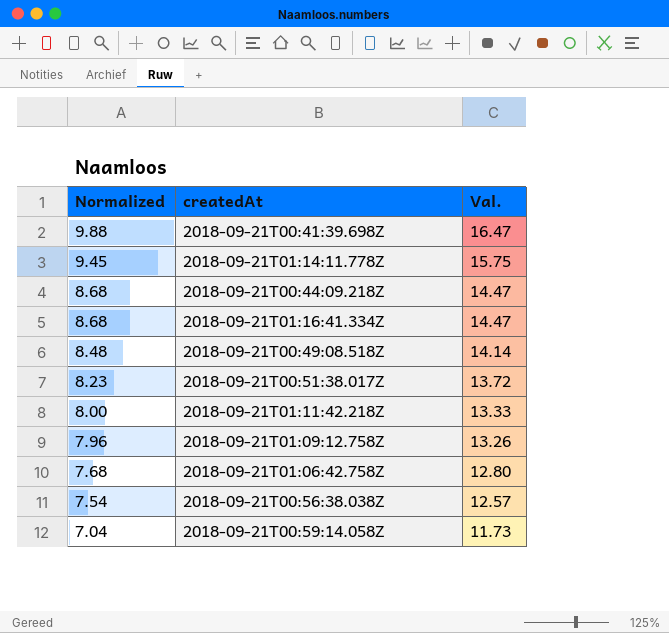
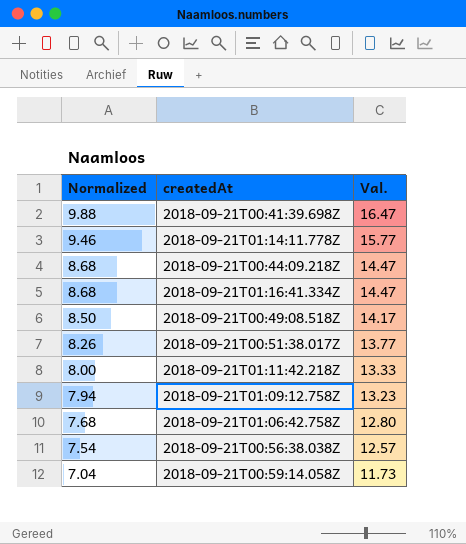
2018-09-21T01:14:11.778Z | Normalized: 9.45 -> 9.46
2018-09-21T01:14:11.778Z | Val.: 15.75 -> 15.77
2018-09-21T00:49:08.518Z | Normalized: 8.48 -> 8.50
2018-09-21T00:49:08.518Z | Val.: 14.14 -> 14.17
2018-09-21T00:51:38.017Z | Normalized: 8.23 -> 8.26
2018-09-21T00:51:38.017Z | Val.: 13.72 -> 13.77
2018-09-21T01:09:12.758Z | Normalized: 7.96 -> 7.94
2018-09-21T01:09:12.758Z | Val.: 13.26 -> 13.23

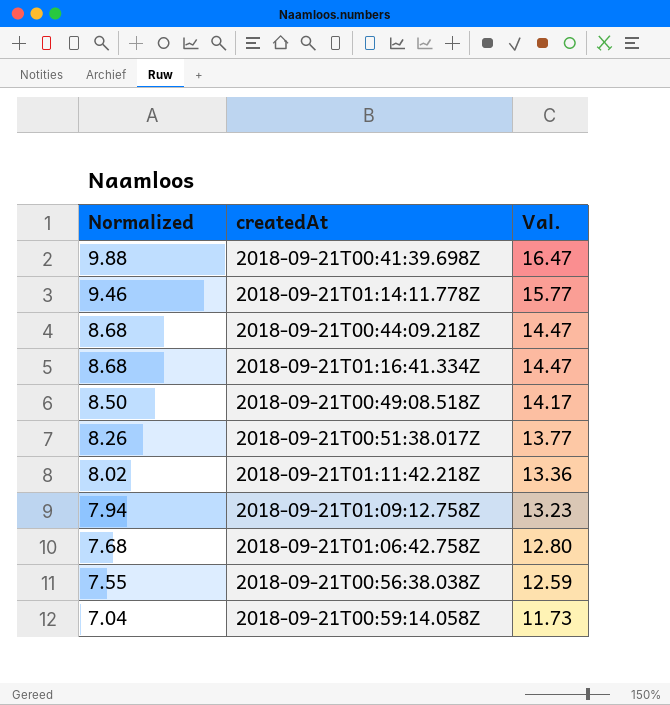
2018-09-21T01:11:42.218Z | Normalized: 8.00 -> 8.02
2018-09-21T01:11:42.218Z | Val.: 13.33 -> 13.36
2018-09-21T00:56:38.038Z | Normalized: 7.54 -> 7.55
2018-09-21T00:56:38.038Z | Val.: 12.57 -> 12.59

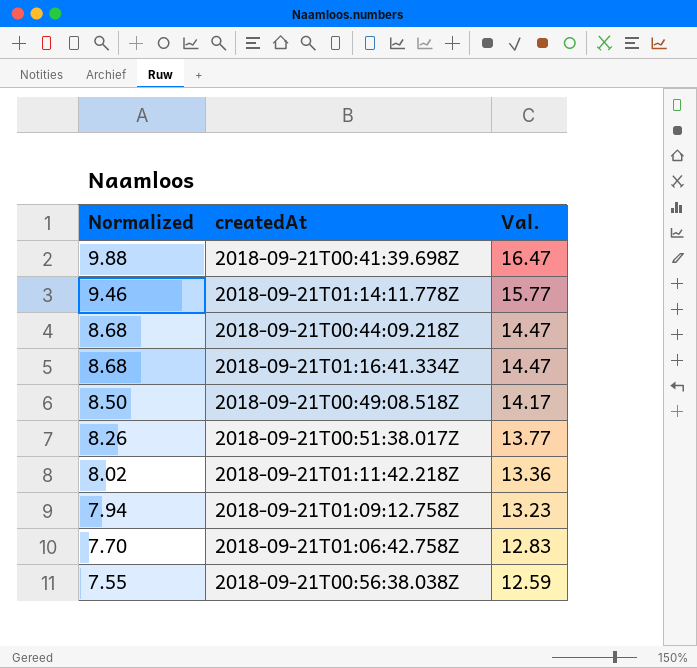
row 2018-09-21T00:59:14.058Z: 7.04 | 11.73 -> none
2018-09-21T01:06:42.758Z | Normalized: 7.68 -> 7.70
2018-09-21T01:06:42.758Z | Val.: 12.80 -> 12.83

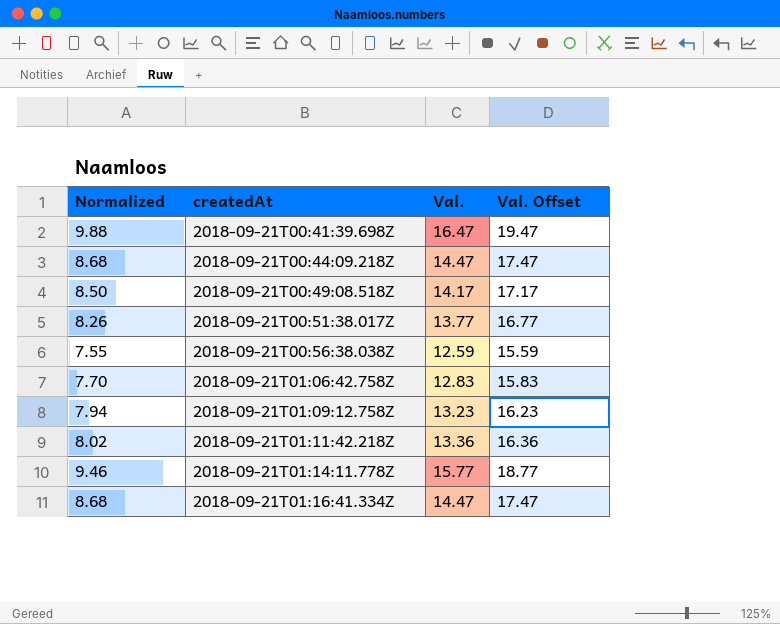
row order: Normalized descending -> createdAt ascending
column Val. Offset | formula: none -> [Val.] + 3

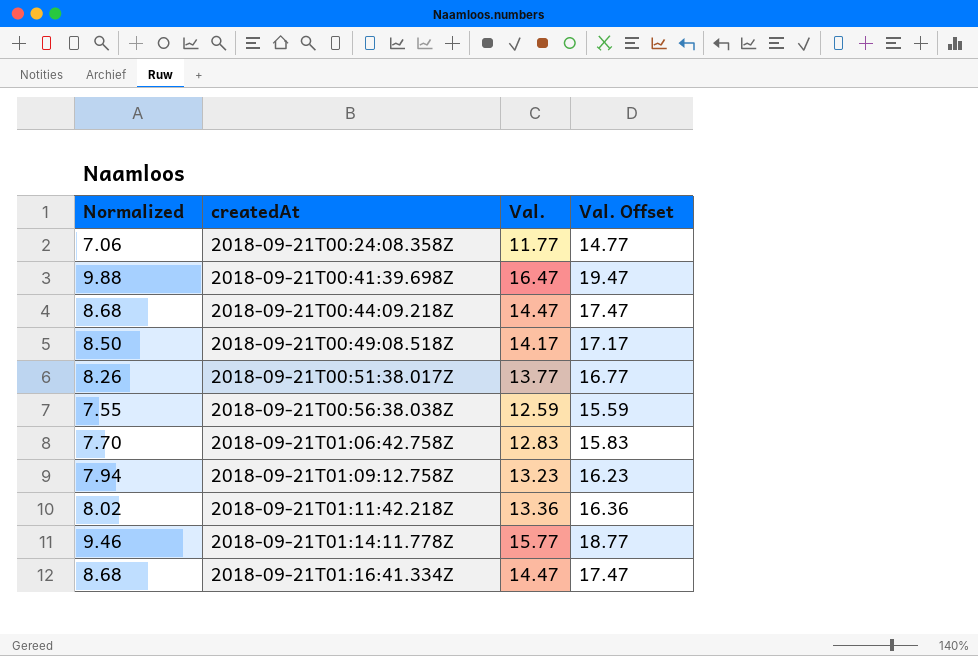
row 2018-09-21T00:24:08.358Z: none -> 7.06 | 11.77 | 14.77

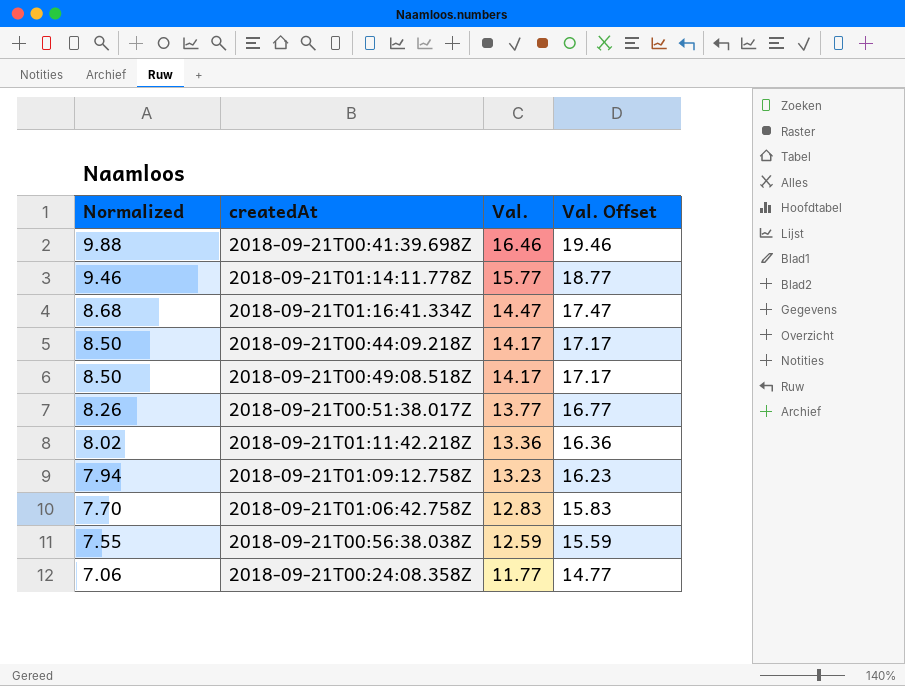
row order: createdAt ascending -> Normalized descending
2018-09-21T00:41:39.698Z | Val.: 16.47 -> 16.46
2018-09-21T00:41:39.698Z | Val. Offset: 19.47 -> 19.46
2018-09-21T00:44:09.218Z | Normalized: 8.68 -> 8.50
2018-09-21T00:44:09.218Z | Val.: 14.47 -> 14.17
2018-09-21T00:44:09.218Z | Val. Offset: 17.47 -> 17.17

